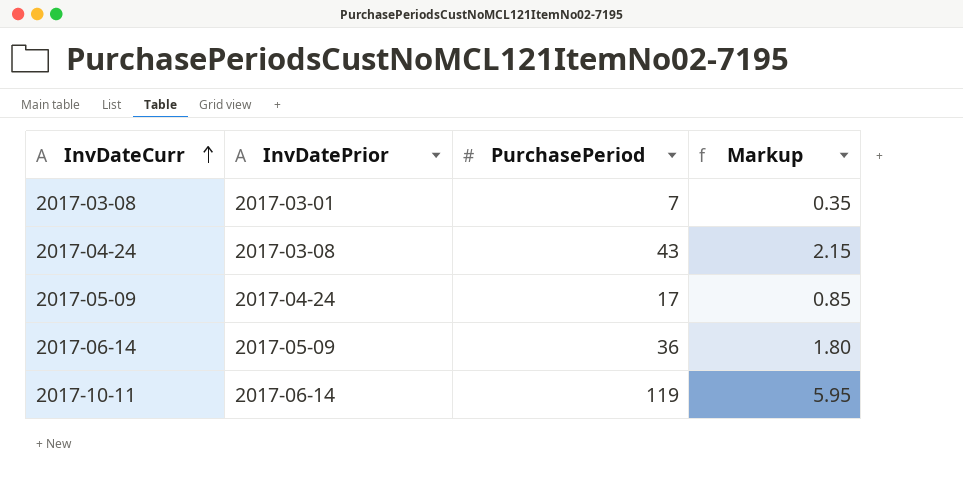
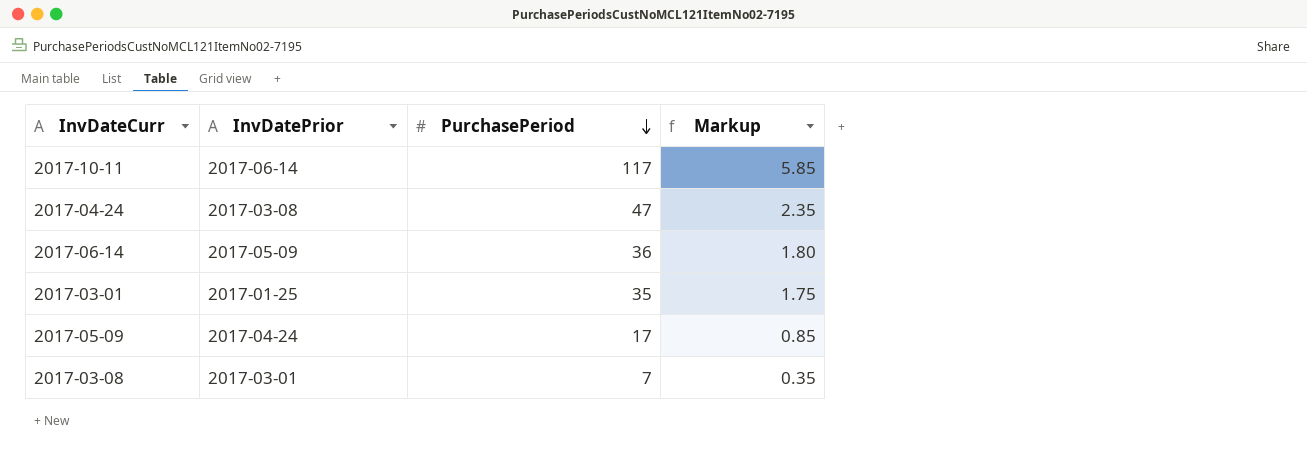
row order: InvDateCurr ascending -> PurchasePeriod descending
2017-10-11 | PurchasePeriod: 119 -> 117
2017-10-11 | Markup: 5.95 -> 5.85
2017-04-24 | PurchasePeriod: 43 -> 47
2017-04-24 | Markup: 2.15 -> 2.35
row 2017-03-01: none -> 2017-01-25 | 35 | 1.75

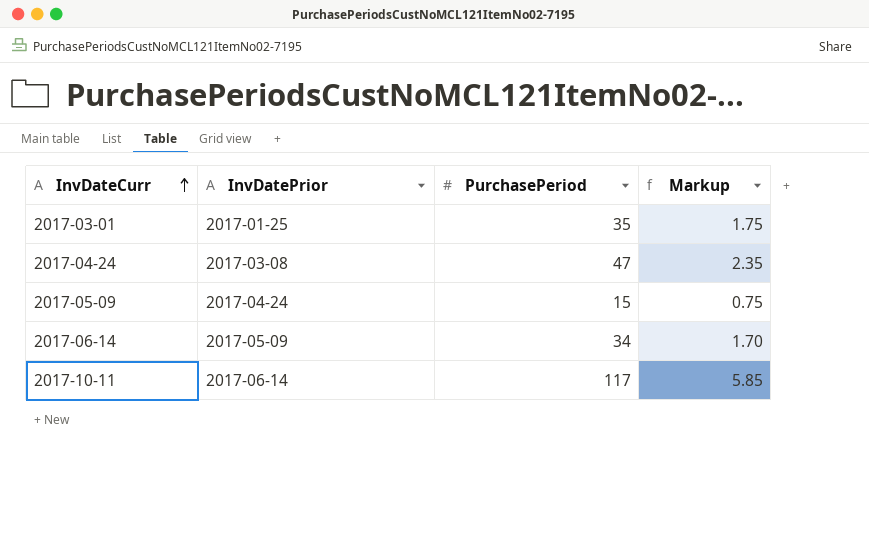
row order: PurchasePeriod descending -> InvDateCurr ascending
row 2017-03-08: 2017-03-01 | 7 | 0.35 -> none
2017-05-09 | PurchasePeriod: 17 -> 15
2017-05-09 | Markup: 0.85 -> 0.75
2017-06-14 | PurchasePeriod: 36 -> 34
2017-06-14 | Markup: 1.80 -> 1.70

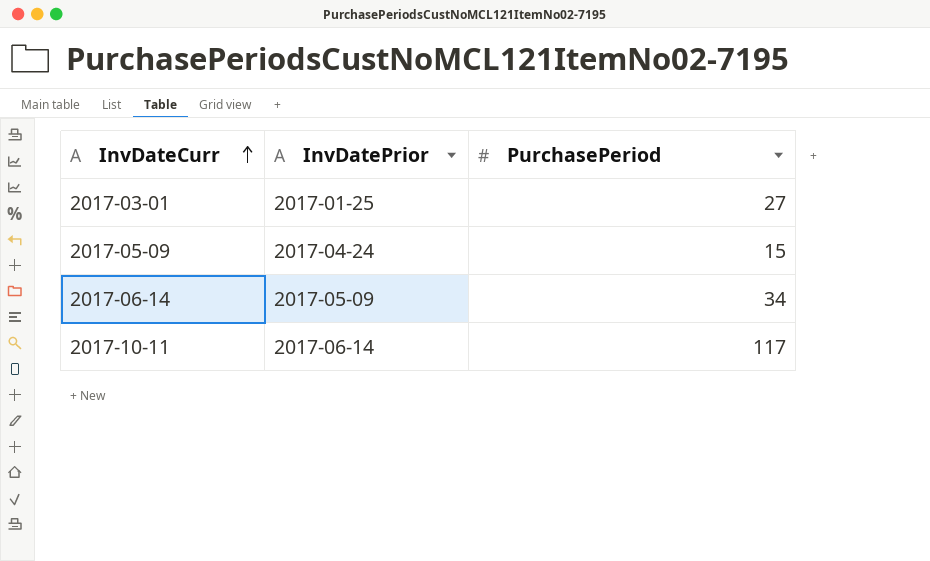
column Markup | formula: [PurchasePeriod] * 0.05 -> none
row 2017-04-24: 2017-03-08 | 47 | 2.35 -> none
2017-03-01 | PurchasePeriod: 35 -> 27

